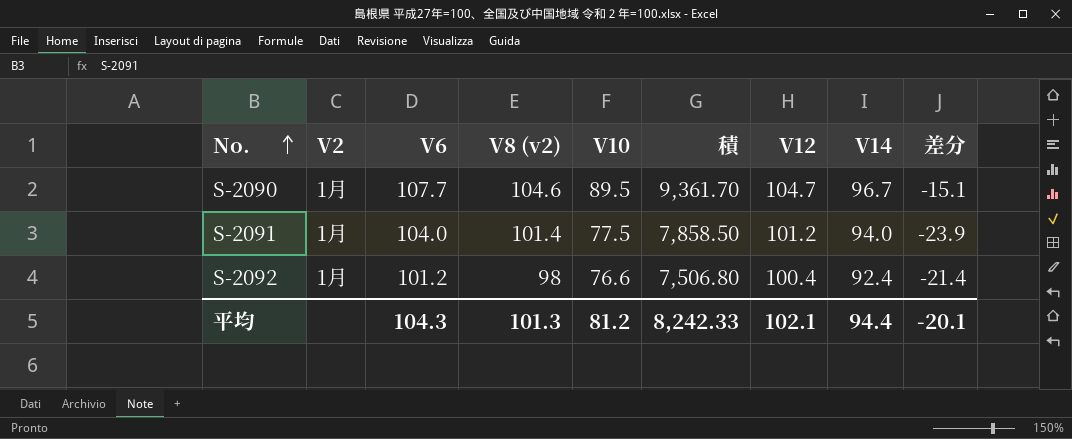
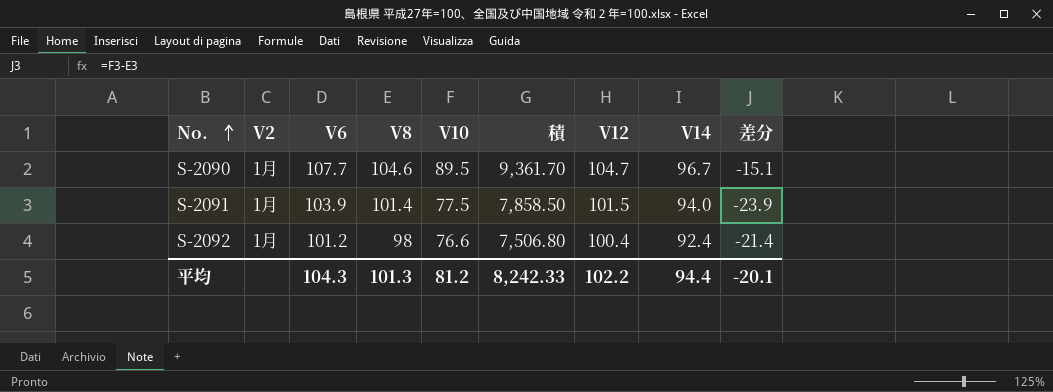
column name: V8 (v2) -> V8
S-2091 | V6: 104.0 -> 103.9
S-2091 | V12: 101.2 -> 101.5
平均 | V12: 102.1 -> 102.2

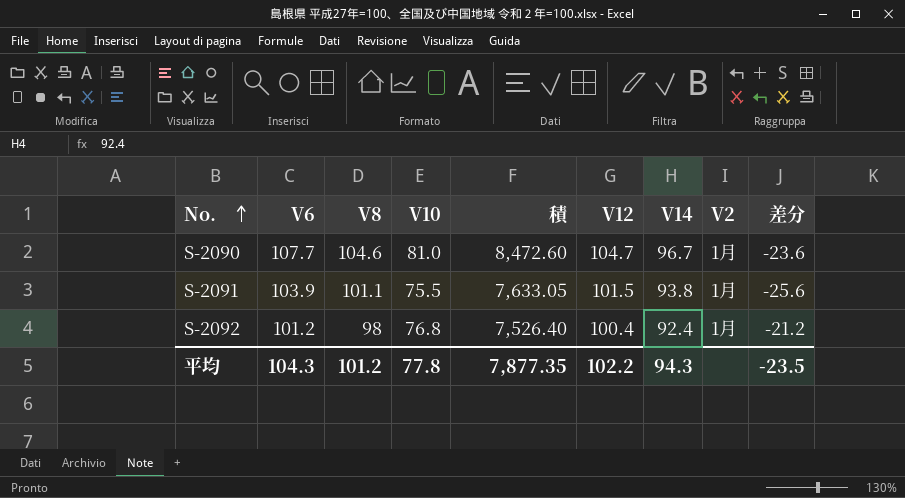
column V2 | position: 2 -> 8
S-2090 | V10: 89.5 -> 81.0
S-2090 | 積: 9,361.70 -> 8,472.60
S-2090 | 差分: -15.1 -> -23.6
S-2091 | V8: 101.4 -> 101.1
S-2091 | V10: 77.5 -> 75.5
S-2091 | 積: 7,858.50 -> 7,633.05
S-2091 | V14: 94.0 -> 93.8
S-2091 | 差分: -23.9 -> -25.6
S-2092 | V10: 76.6 -> 76.8
S-2092 | 積: 7,506.80 -> 7,526.40
S-2092 | 差分: -21.4 -> -21.2
平均 | V8: 101.3 -> 101.2
平均 | V10: 81.2 -> 77.8
平均 | 積: 8,242.33 -> 7,877.35
平均 | V14: 94.4 -> 94.3
平均 | 差分: -20.1 -> -23.5

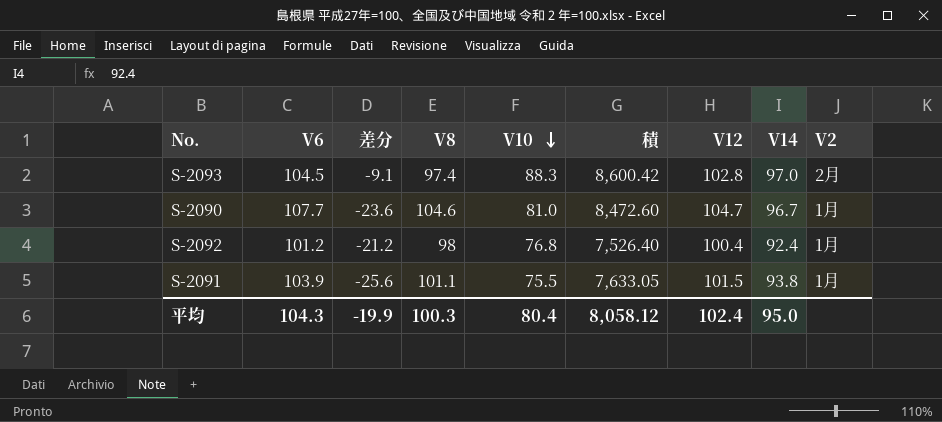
row order: No. ascending -> V10 descending
column 差分 | position: 9 -> 3
row S-2093: none -> 104.5 | -9.1 | 97.4 | 88.3 | 8,600.42 | 102.8 | 97.0 | 2月
平均 | 差分: -23.5 -> -19.9
平均 | V8: 101.2 -> 100.3
平均 | V10: 77.8 -> 80.4
平均 | 積: 7,877.35 -> 8,058.12
平均 | V12: 102.2 -> 102.4
平均 | V14: 94.3 -> 95.0

